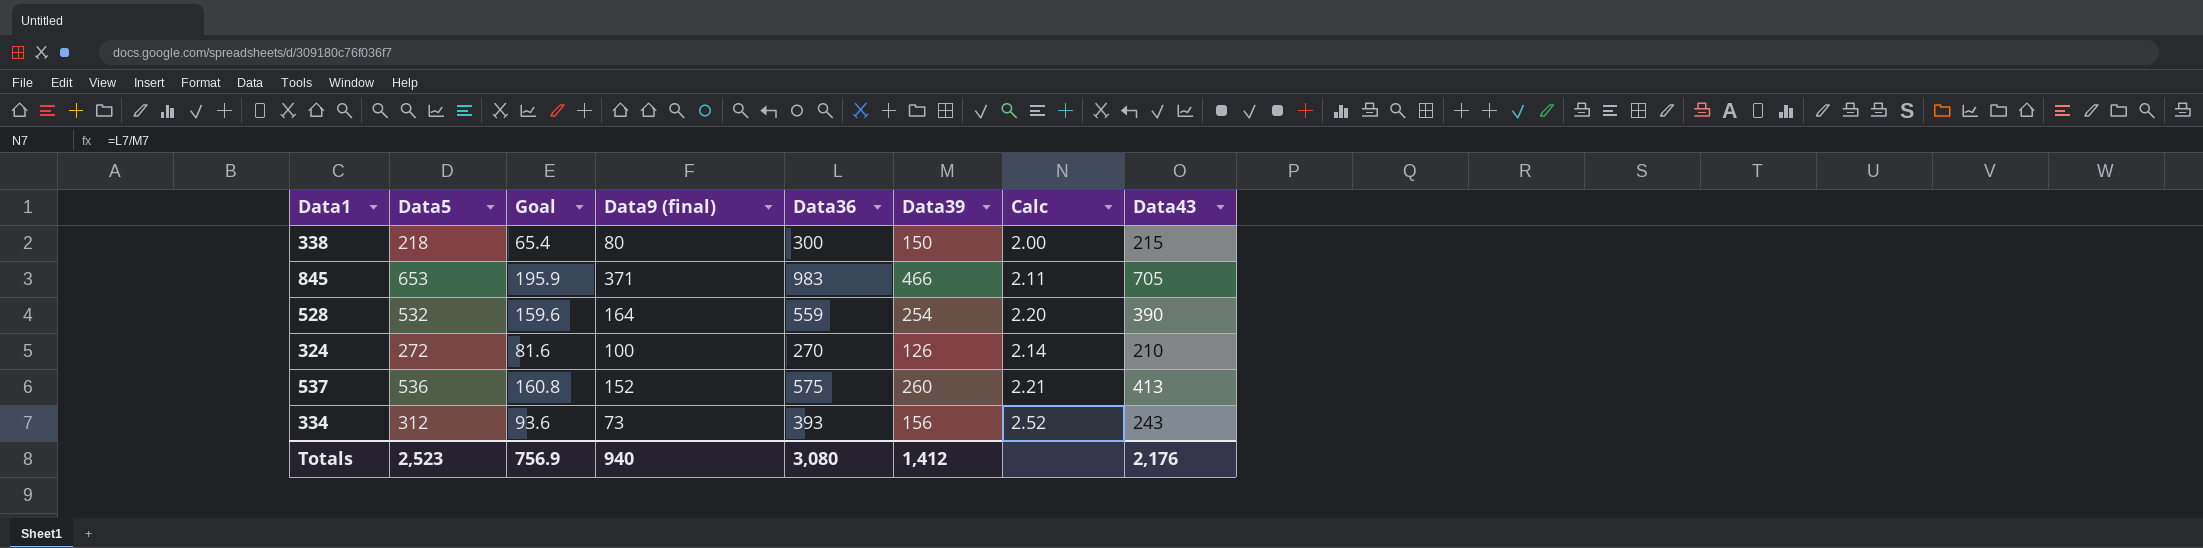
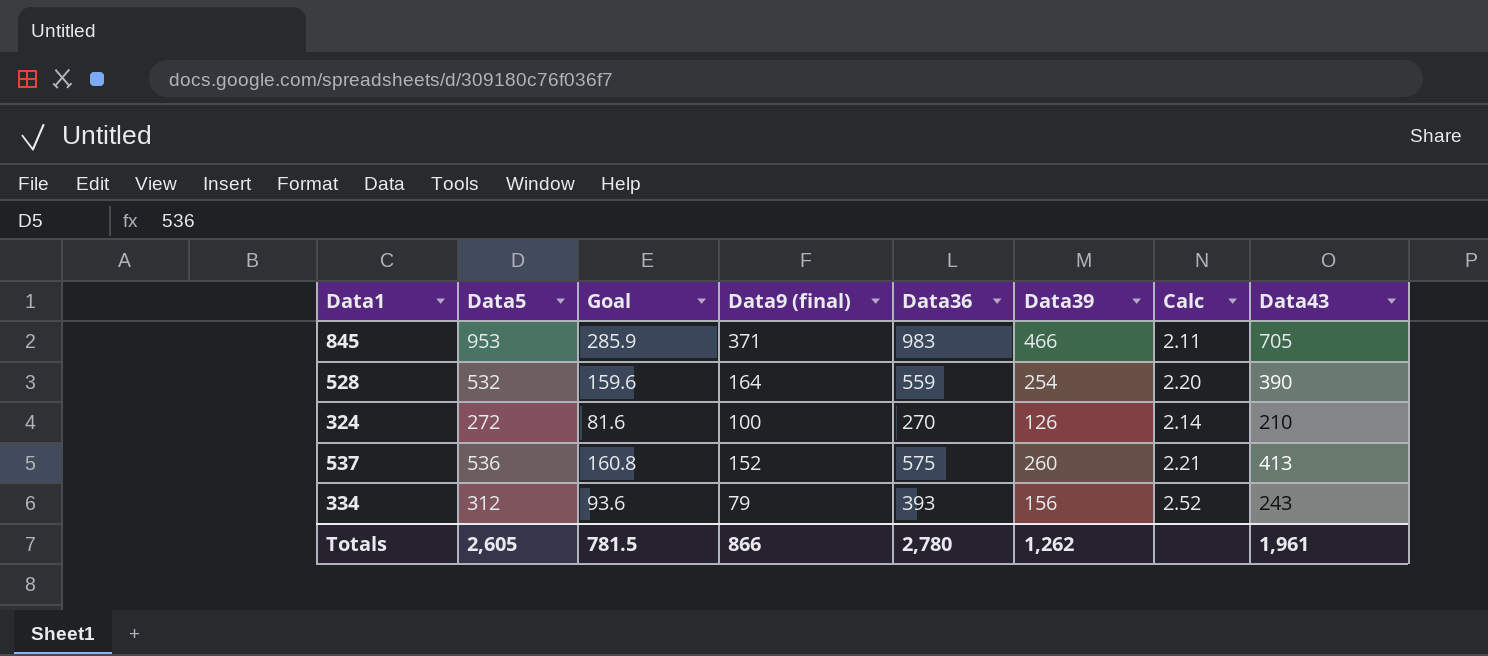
row 338: 218 | 65.4 | 80 | 300 | 150 | 2.00 | 215 -> none
845 | Data5: 653 -> 953
845 | Goal: 195.9 -> 285.9
334 | Data9 (final): 73 -> 79
Totals | Data5: 2,523 -> 2,605
Totals | Goal: 756.9 -> 781.5
Totals | Data9 (final): 940 -> 866
Totals | Data36: 3,080 -> 2,780
Totals | Data39: 1,412 -> 1,262
Totals | Data43: 2,176 -> 1,961

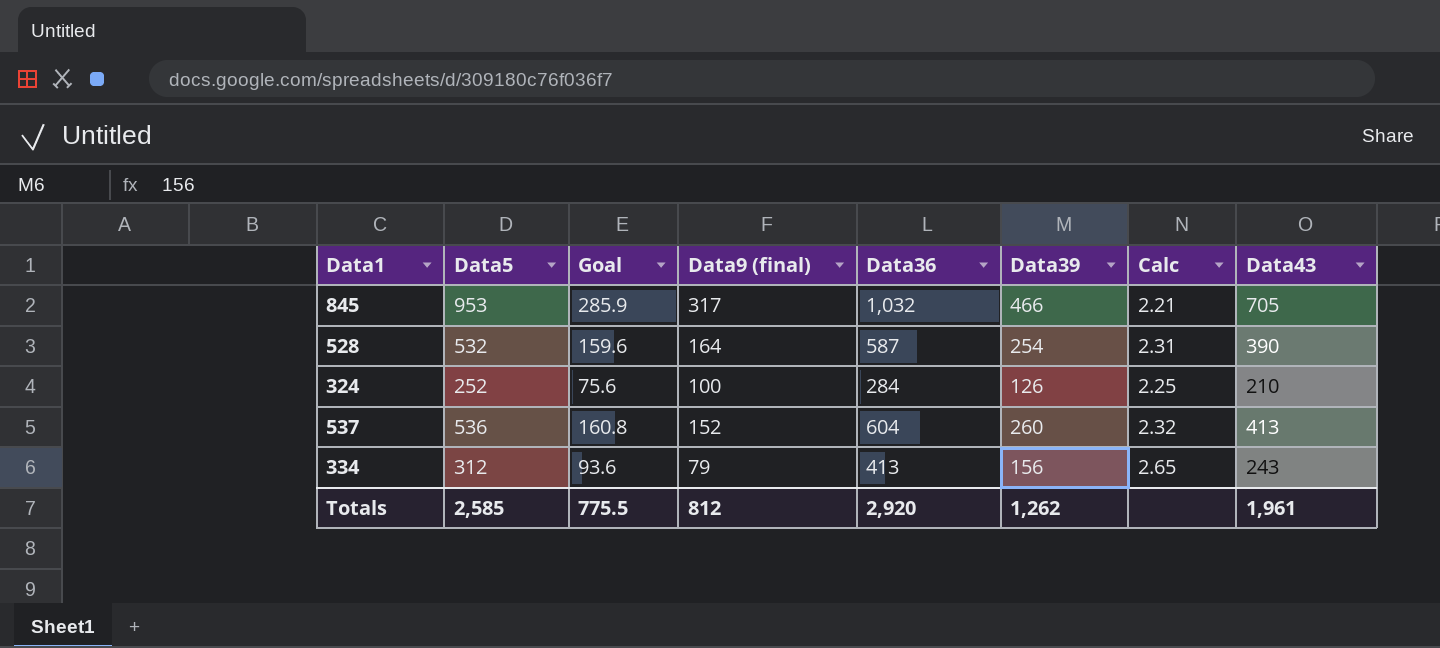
845 | Data9 (final): 371 -> 317
845 | Data36: 983 -> 1,032
845 | Calc: 2.11 -> 2.21
528 | Data36: 559 -> 587
528 | Calc: 2.20 -> 2.31
324 | Data5: 272 -> 252
324 | Goal: 81.6 -> 75.6
324 | Data36: 270 -> 284
324 | Calc: 2.14 -> 2.25
537 | Data36: 575 -> 604
537 | Calc: 2.21 -> 2.32
334 | Data36: 393 -> 413
334 | Calc: 2.52 -> 2.65
Totals | Data5: 2,605 -> 2,585
Totals | Goal: 781.5 -> 775.5
Totals | Data9 (final): 866 -> 812
Totals | Data36: 2,780 -> 2,920

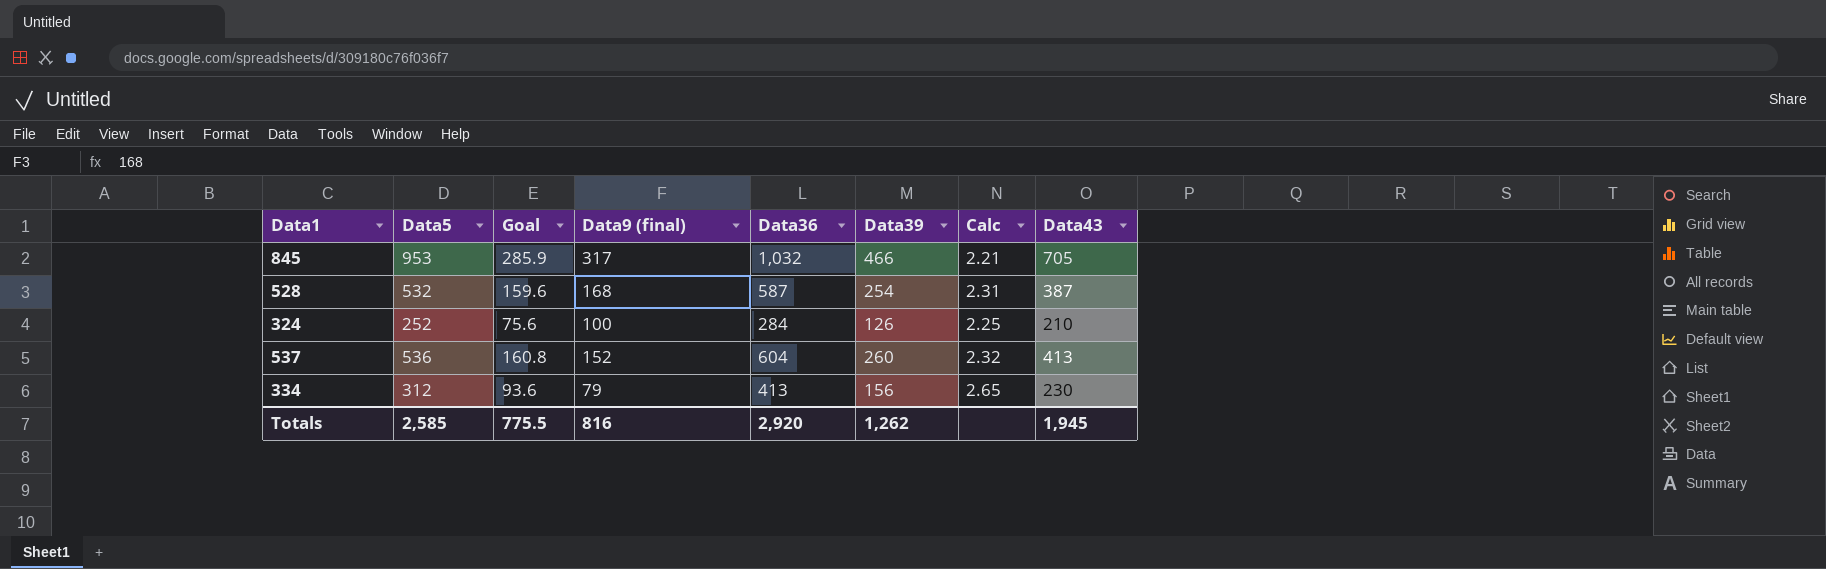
528 | Data9 (final): 164 -> 168
528 | Data43: 390 -> 387
334 | Data43: 243 -> 230
Totals | Data9 (final): 812 -> 816
Totals | Data43: 1,961 -> 1,945

